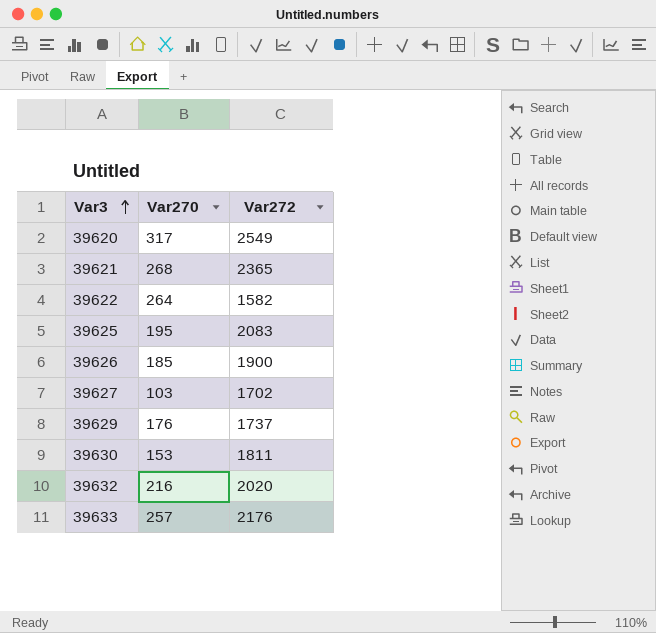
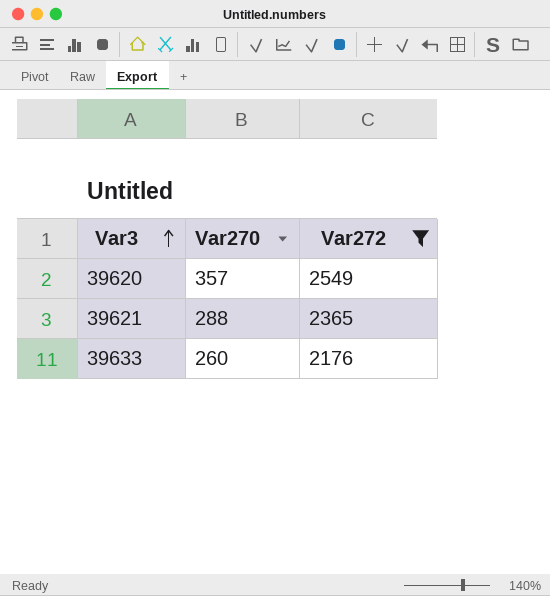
filter: none -> Var272 >= 2176
39620 | Var270: 317 -> 357
39621 | Var270: 268 -> 288
39633 | Var270: 257 -> 260

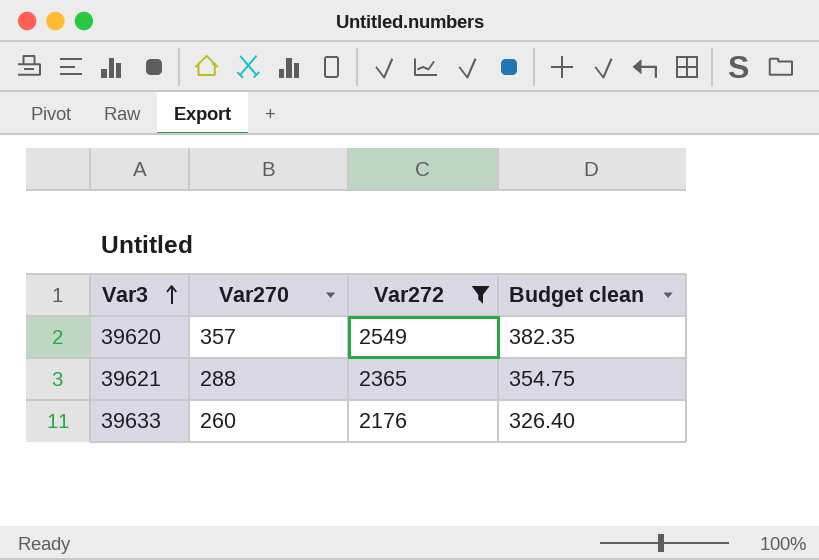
column Budget clean | formula: none -> [Var272] * 0.15

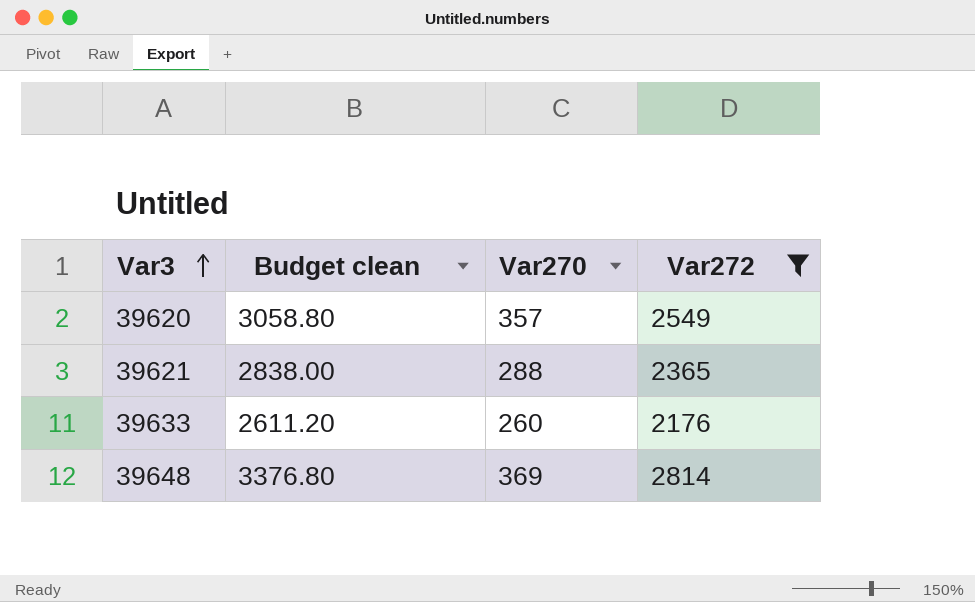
column Budget clean | formula: [Var272] * 0.15 -> [Var272] * 1.2
column Budget clean | position: 4 -> 2
row 39648: none -> 3376.80 | 369 | 2814

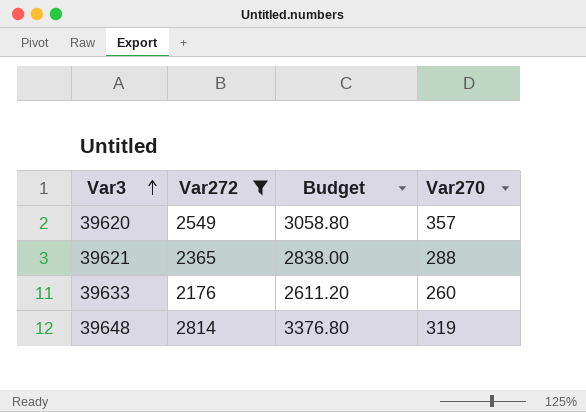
column Var272 | position: 4 -> 2
column name: Budget clean -> Budget
39648 | Var270: 369 -> 319

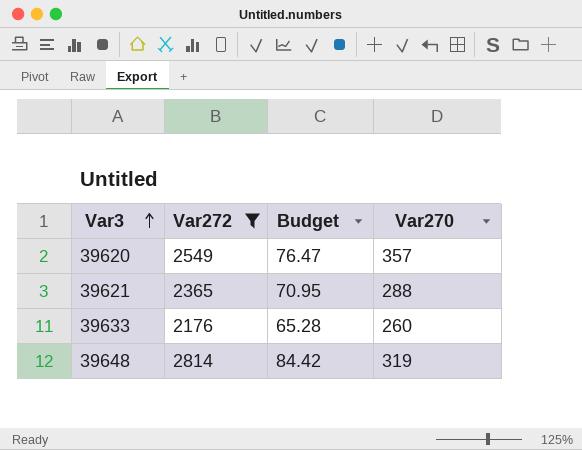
column Budget | formula: [Var272] * 1.2 -> [Var272] * 0.03

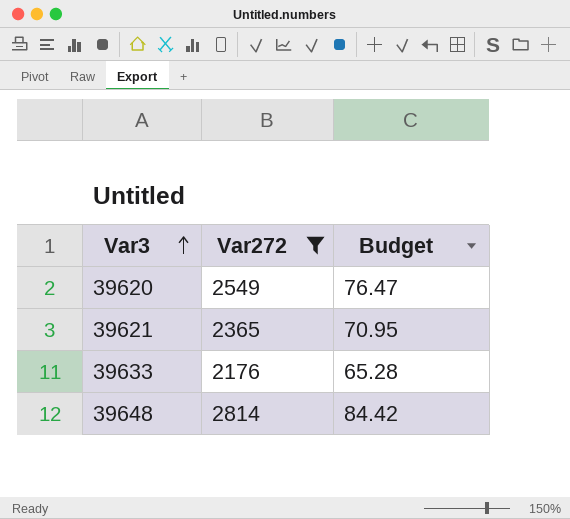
column Var270 | position: 4 -> none

